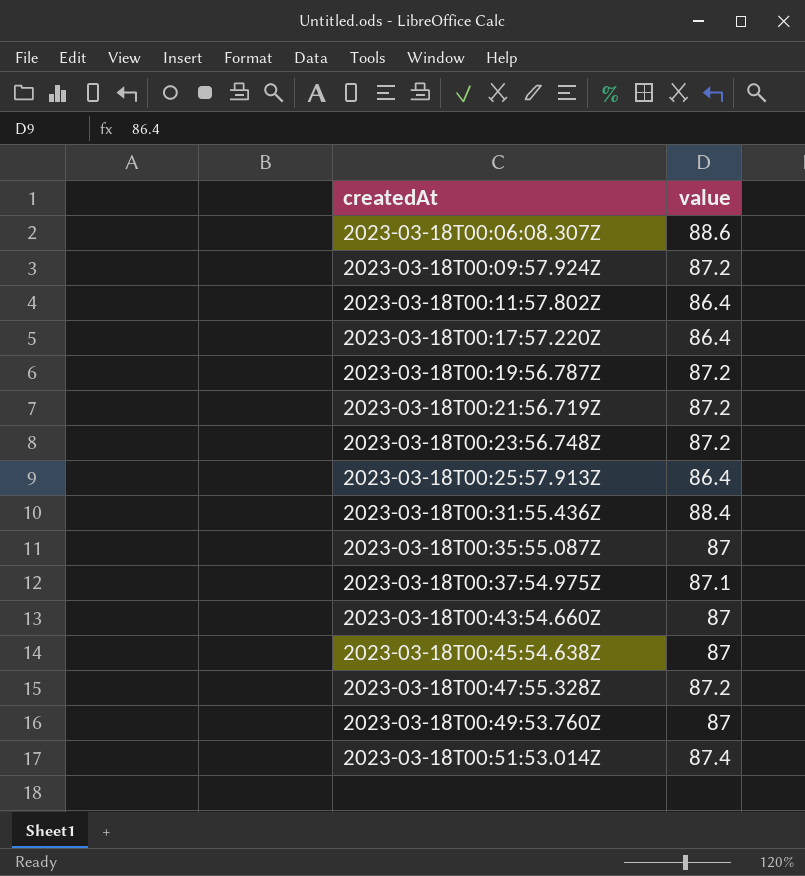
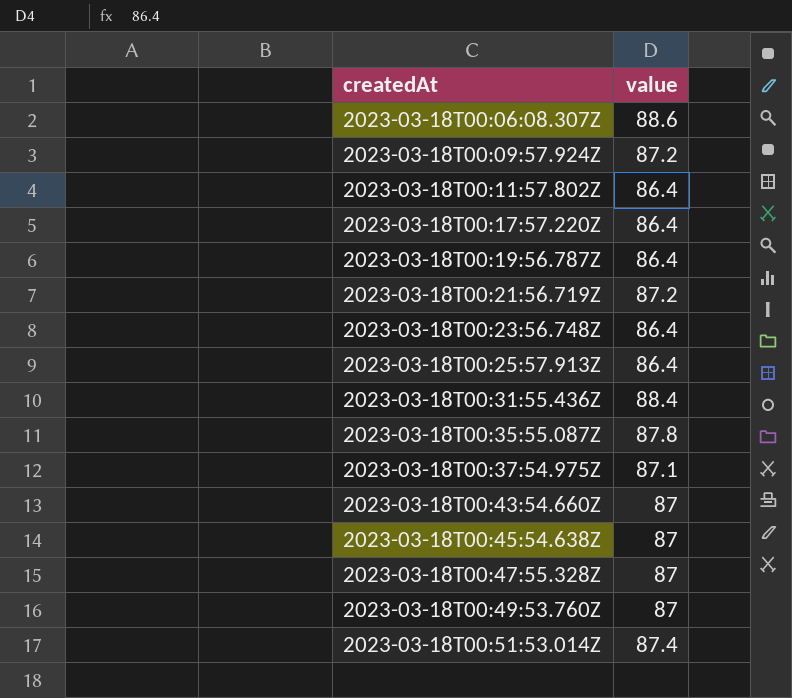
2023-03-18T00:19:56.787Z | value: 87.2 -> 86.4
2023-03-18T00:23:56.748Z | value: 87.2 -> 86.4
2023-03-18T00:35:55.087Z | value: 87 -> 87.8
2023-03-18T00:47:55.328Z | value: 87.2 -> 87

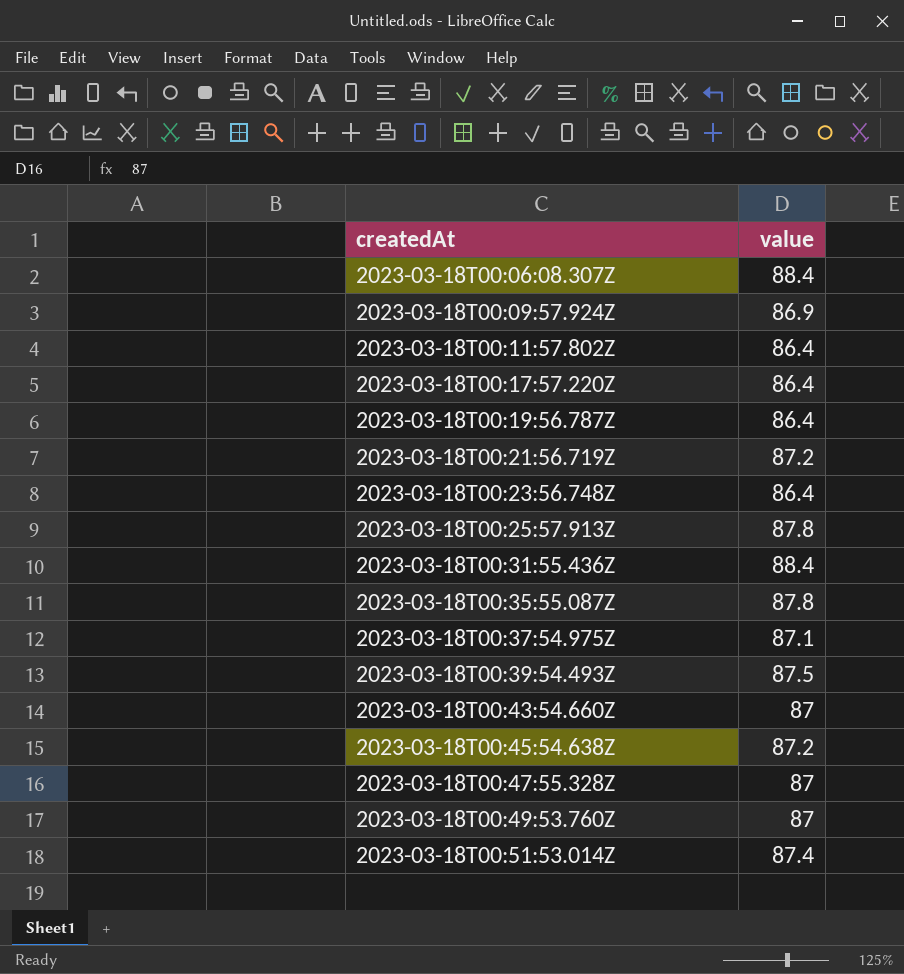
2023-03-18T00:06:08.307Z | value: 88.6 -> 88.4
2023-03-18T00:09:57.924Z | value: 87.2 -> 86.9
2023-03-18T00:25:57.913Z | value: 86.4 -> 87.8
row 2023-03-18T00:39:54.493Z: none -> 87.5
2023-03-18T00:45:54.638Z | value: 87 -> 87.2

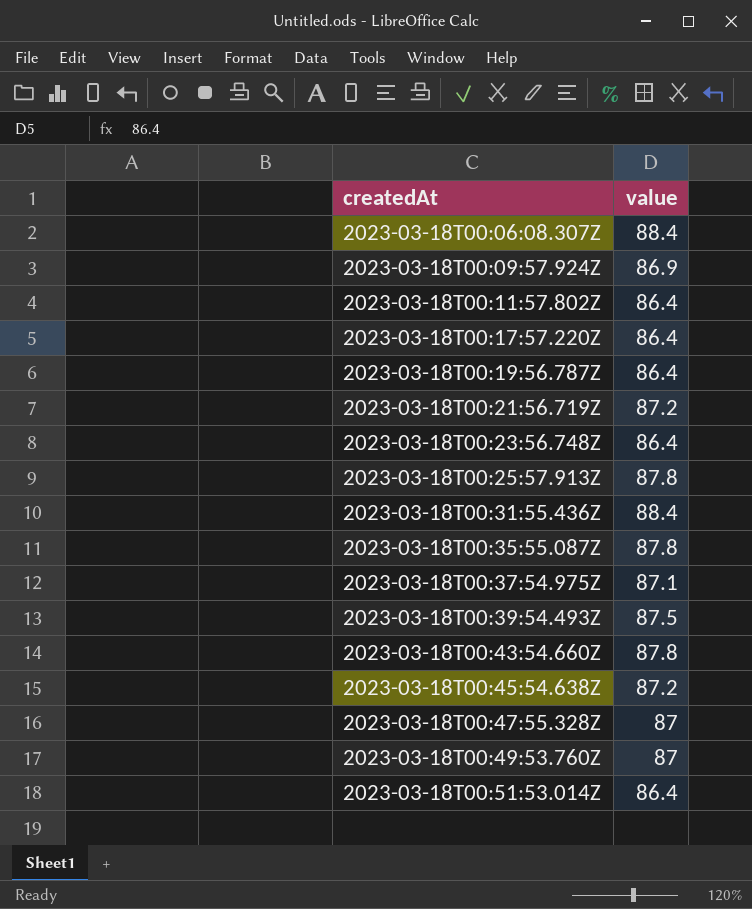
2023-03-18T00:43:54.660Z | value: 87 -> 87.8
2023-03-18T00:51:53.014Z | value: 87.4 -> 86.4

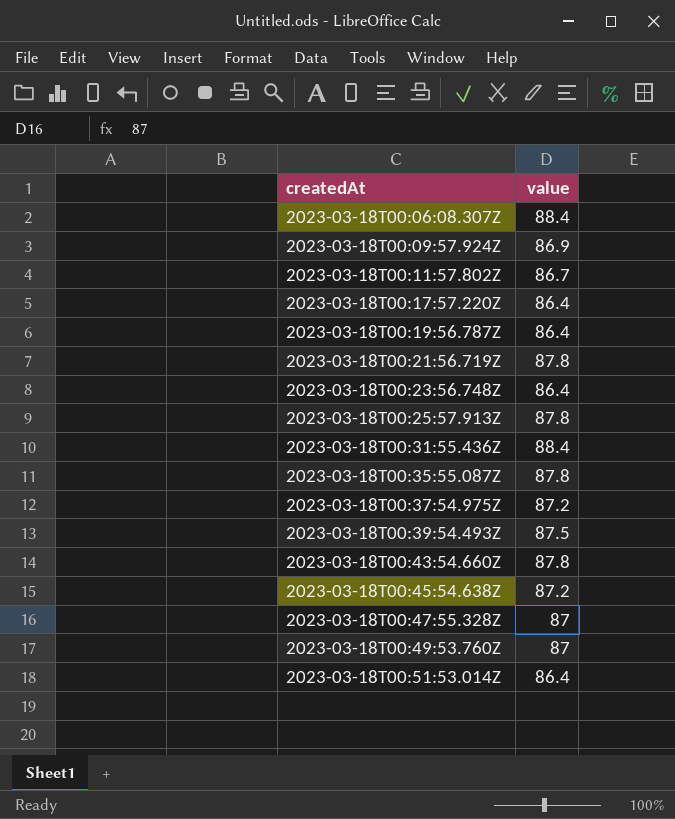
2023-03-18T00:11:57.802Z | value: 86.4 -> 86.7
2023-03-18T00:21:56.719Z | value: 87.2 -> 87.8
2023-03-18T00:37:54.975Z | value: 87.1 -> 87.2

